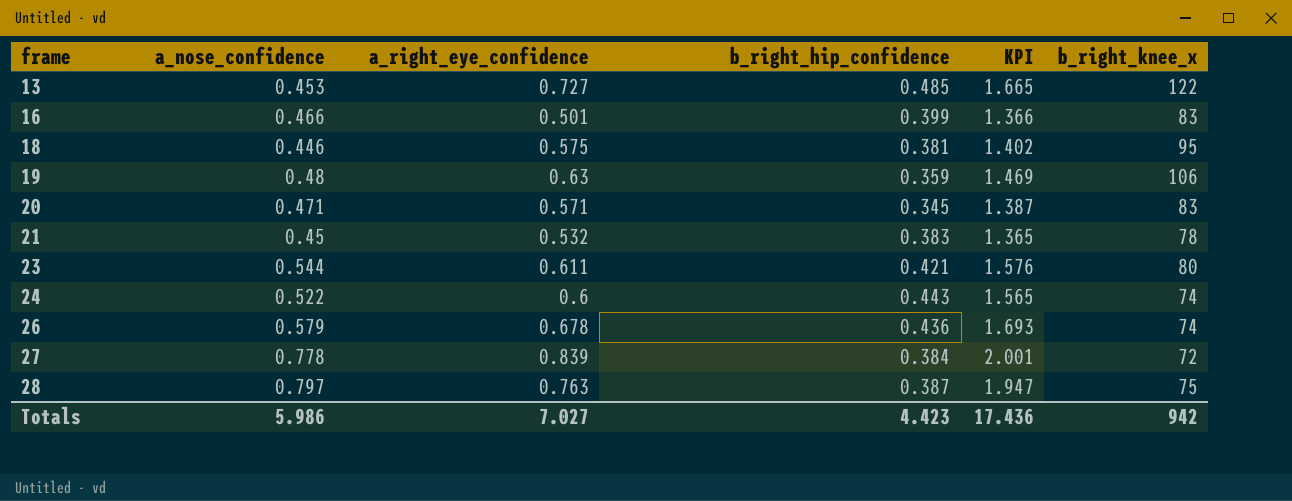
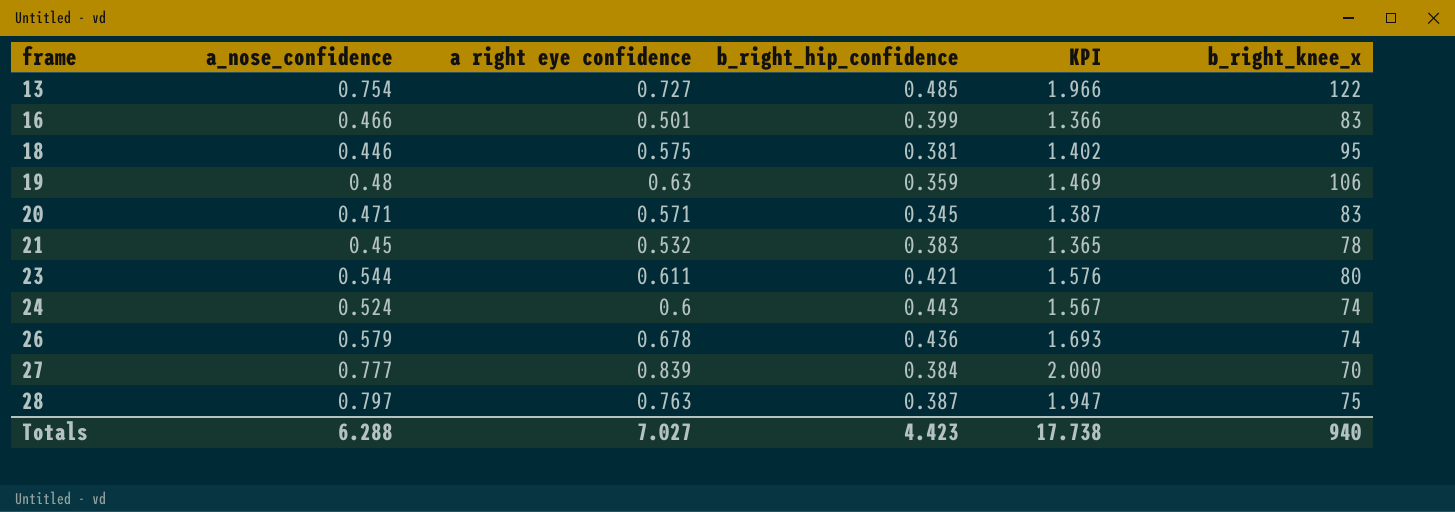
column name: a_right_eye_confidence -> a right eye confidence
13 | a_nose_confidence: 0.453 -> 0.754
13 | KPI: 1.665 -> 1.966
24 | a_nose_confidence: 0.522 -> 0.524
24 | KPI: 1.565 -> 1.567
27 | a_nose_confidence: 0.778 -> 0.777
27 | KPI: 2.001 -> 2.000
27 | b_right_knee_x: 72 -> 70
Totals | a_nose_confidence: 5.986 -> 6.288
Totals | KPI: 17.436 -> 17.738
Totals | b_right_knee_x: 942 -> 940

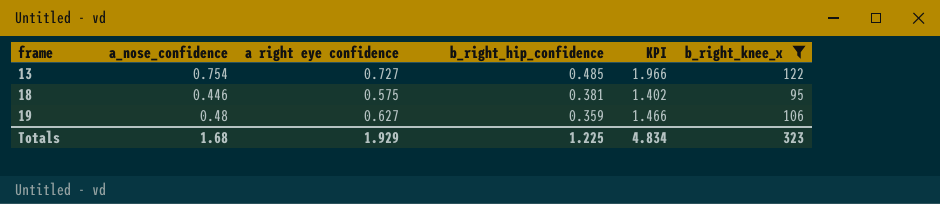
filter: none -> b_right_knee_x >= 95
19 | a right eye confidence: 0.63 -> 0.627
19 | KPI: 1.469 -> 1.466
Totals | a_nose_confidence: 6.288 -> 1.68
Totals | a right eye confidence: 7.027 -> 1.929
Totals | b_right_hip_confidence: 4.423 -> 1.225
Totals | KPI: 17.738 -> 4.834
Totals | b_right_knee_x: 940 -> 323

